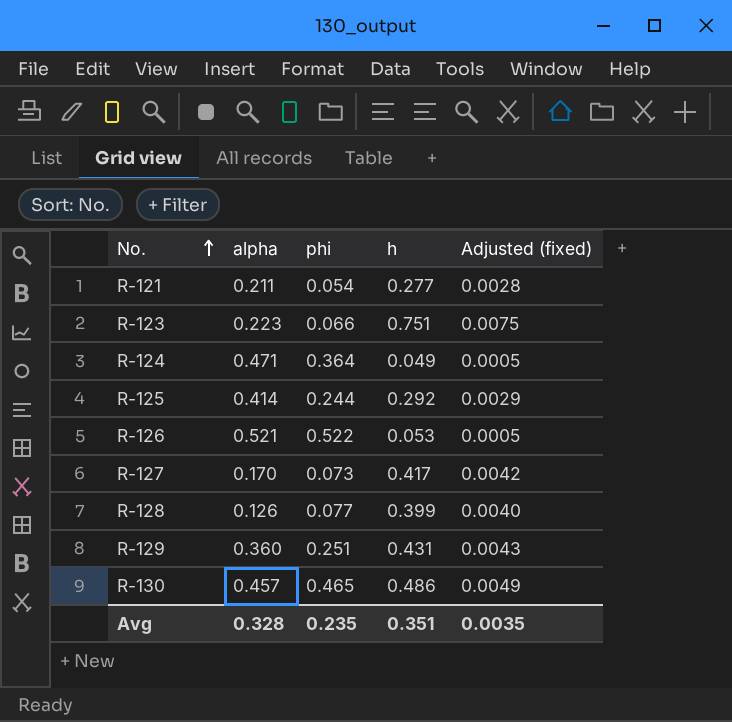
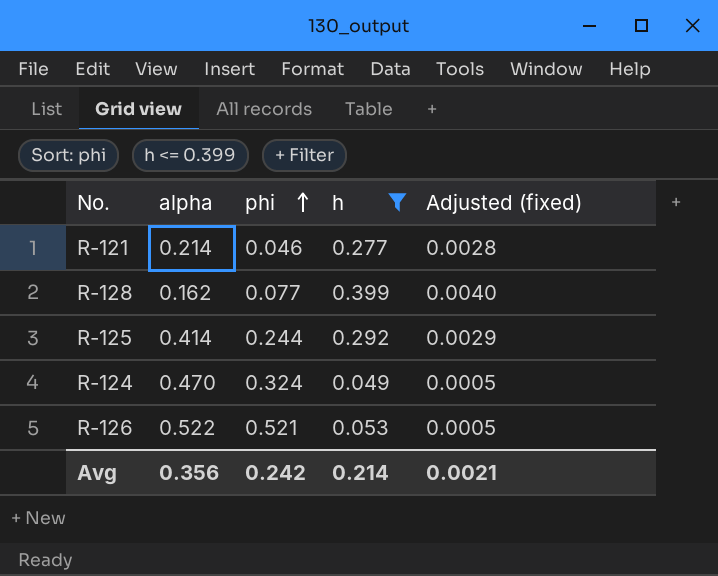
filter: none -> h <= 0.399
row order: No. ascending -> phi ascending
R-121 | alpha: 0.211 -> 0.214
R-121 | phi: 0.054 -> 0.046
R-128 | alpha: 0.126 -> 0.162
R-124 | alpha: 0.471 -> 0.470
R-124 | phi: 0.364 -> 0.324
R-126 | alpha: 0.521 -> 0.522
R-126 | phi: 0.522 -> 0.521
Avg | alpha: 0.328 -> 0.356
Avg | phi: 0.235 -> 0.242
Avg | h: 0.351 -> 0.214
Avg | Adjusted (fixed): 0.0035 -> 0.0021

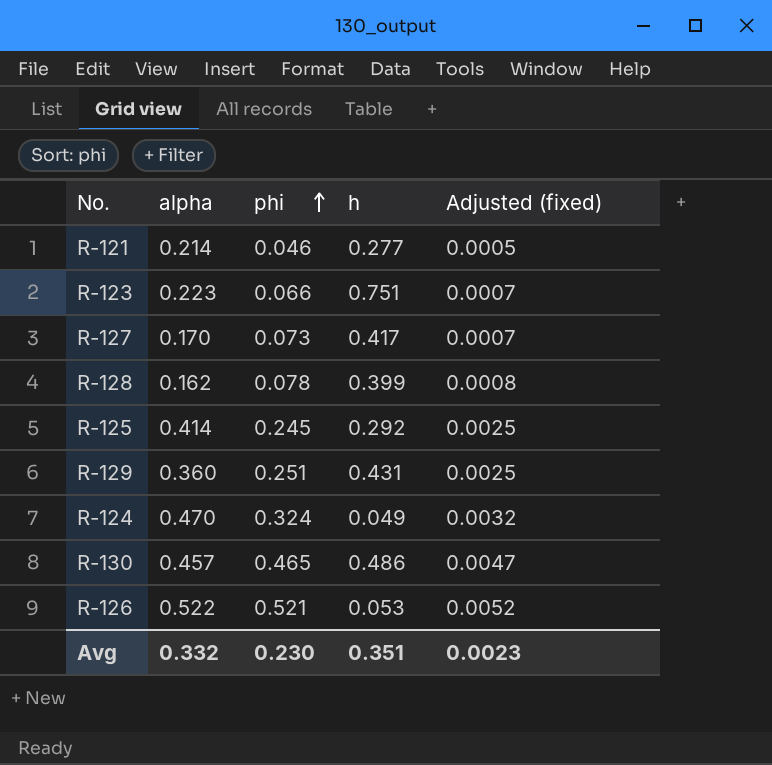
filter: h <= 0.399 -> none
column Adjusted (fixed) | formula: [h] * 0.01 -> [phi] * 0.01
R-128 | phi: 0.077 -> 0.078
R-125 | phi: 0.244 -> 0.245
Avg | alpha: 0.356 -> 0.332
Avg | phi: 0.242 -> 0.230
Avg | h: 0.214 -> 0.351
Avg | Adjusted (fixed): 0.0021 -> 0.0023

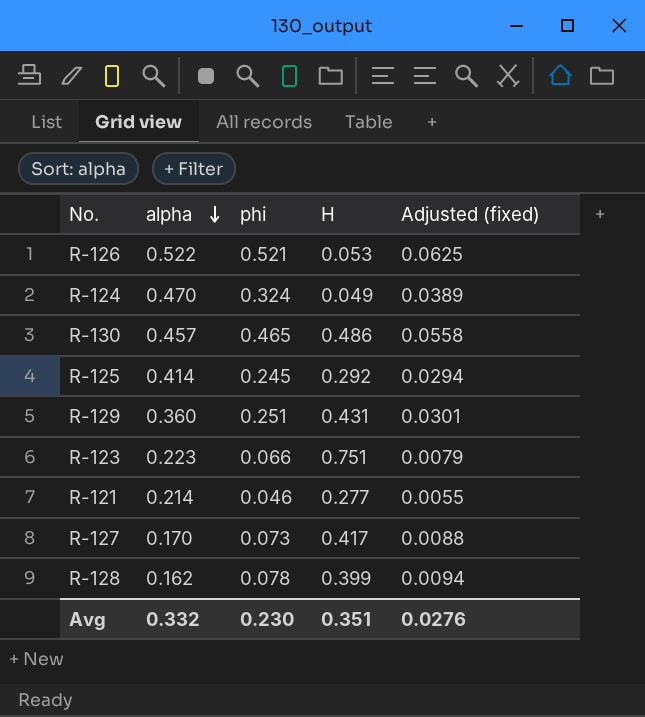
row order: phi ascending -> alpha descending
column name: h -> H
column Adjusted (fixed) | formula: [phi] * 0.01 -> [phi] * 0.12
Avg | Adjusted (fixed): 0.0023 -> 0.0276

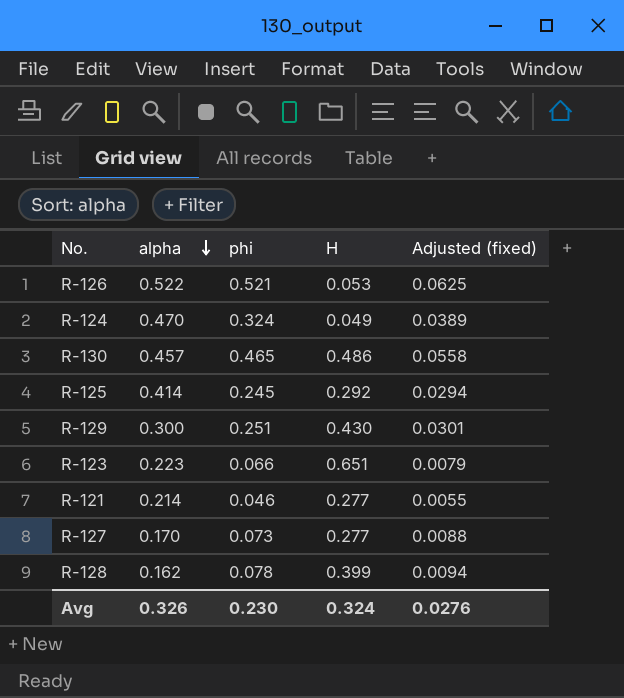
R-129 | alpha: 0.360 -> 0.300
R-129 | H: 0.431 -> 0.430
R-123 | H: 0.751 -> 0.651
R-127 | H: 0.417 -> 0.277
Avg | alpha: 0.332 -> 0.326
Avg | H: 0.351 -> 0.324

